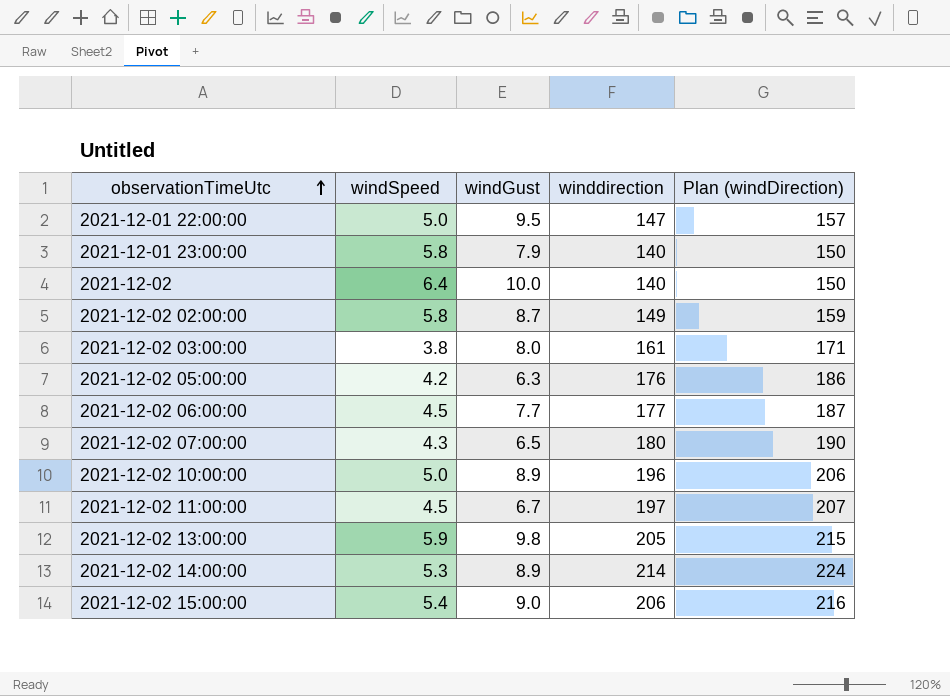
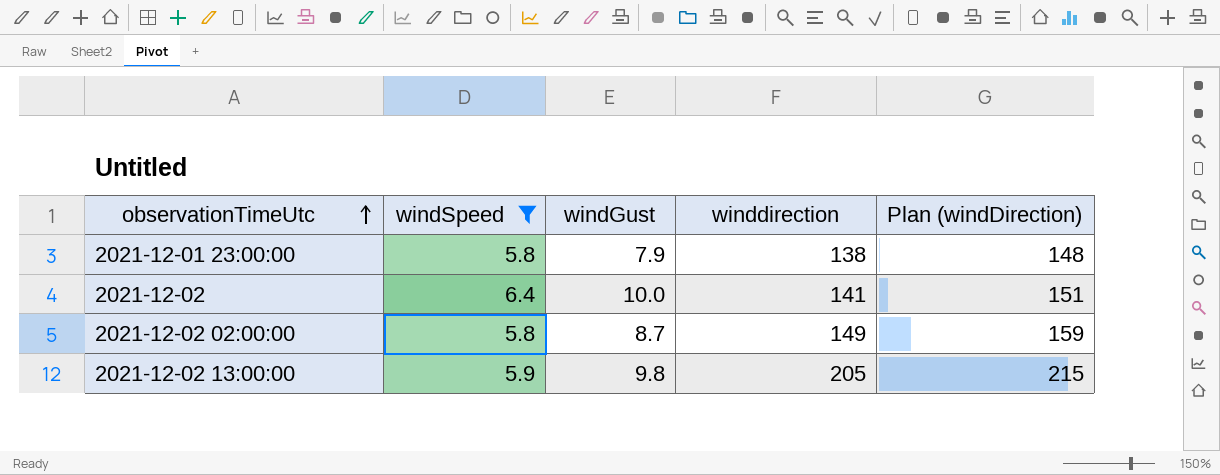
filter: none -> windSpeed >= 5.8
2021-12-01 23:00:00 | winddirection: 140 -> 138
2021-12-01 23:00:00 | Plan (windDirection): 150 -> 148
2021-12-02 | winddirection: 140 -> 141
2021-12-02 | Plan (windDirection): 150 -> 151

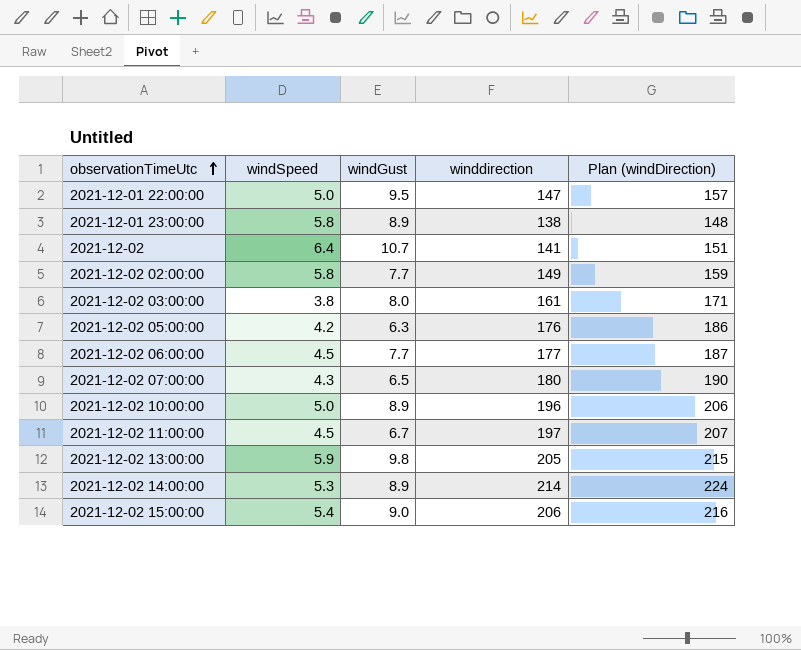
filter: windSpeed >= 5.8 -> none
2021-12-01 23:00:00 | windGust: 7.9 -> 8.9
2021-12-02 | windGust: 10.0 -> 10.7
2021-12-02 02:00:00 | windGust: 8.7 -> 7.7

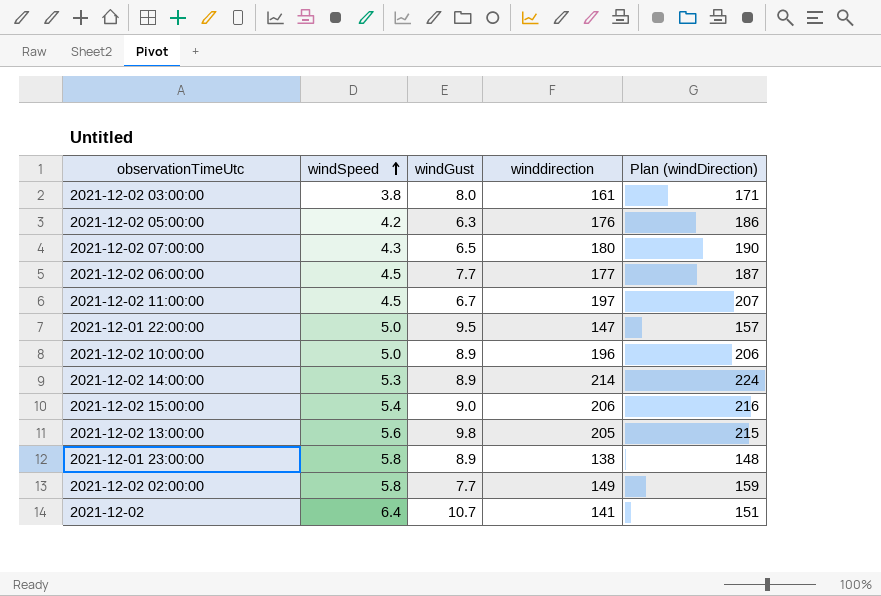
row order: observationTimeUtc ascending -> windSpeed ascending
2021-12-02 13:00:00 | windSpeed: 5.9 -> 5.6

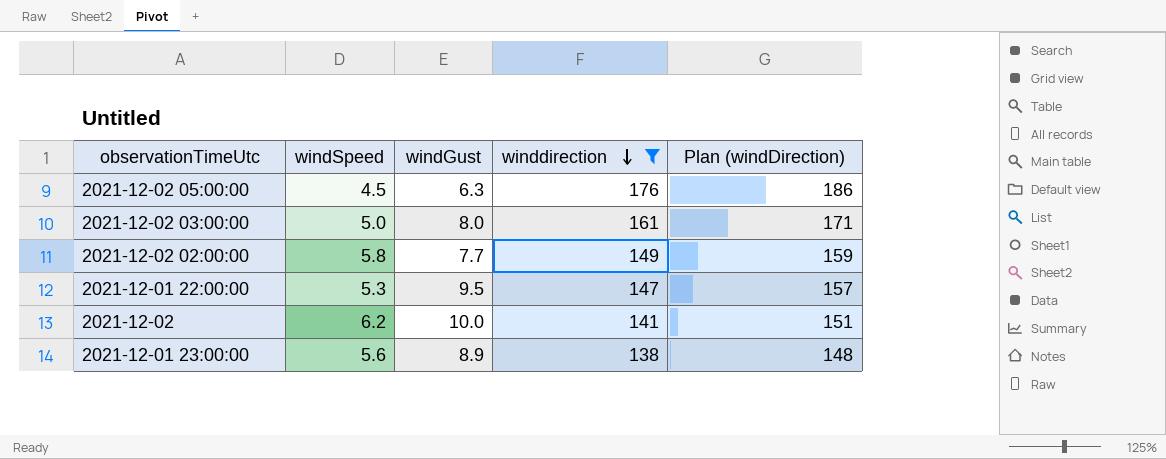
filter: none -> winddirection <= 176
row order: windSpeed ascending -> winddirection descending
2021-12-02 05:00:00 | windSpeed: 4.2 -> 4.5
2021-12-02 03:00:00 | windSpeed: 3.8 -> 5.0
2021-12-01 22:00:00 | windSpeed: 5.0 -> 5.3
2021-12-02 | windSpeed: 6.4 -> 6.2
2021-12-02 | windGust: 10.7 -> 10.0
2021-12-01 23:00:00 | windSpeed: 5.8 -> 5.6

